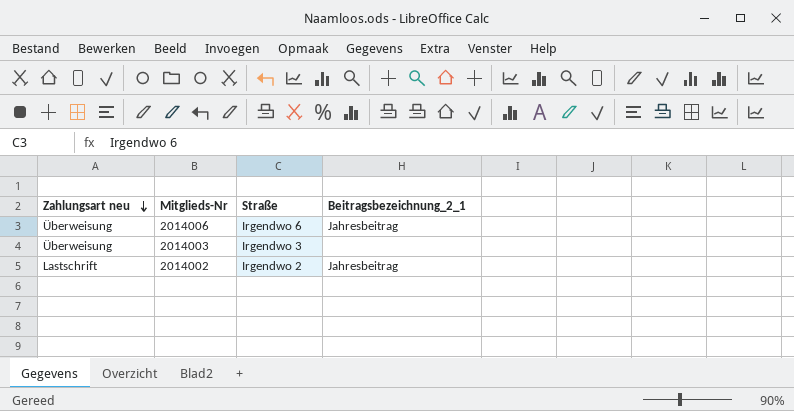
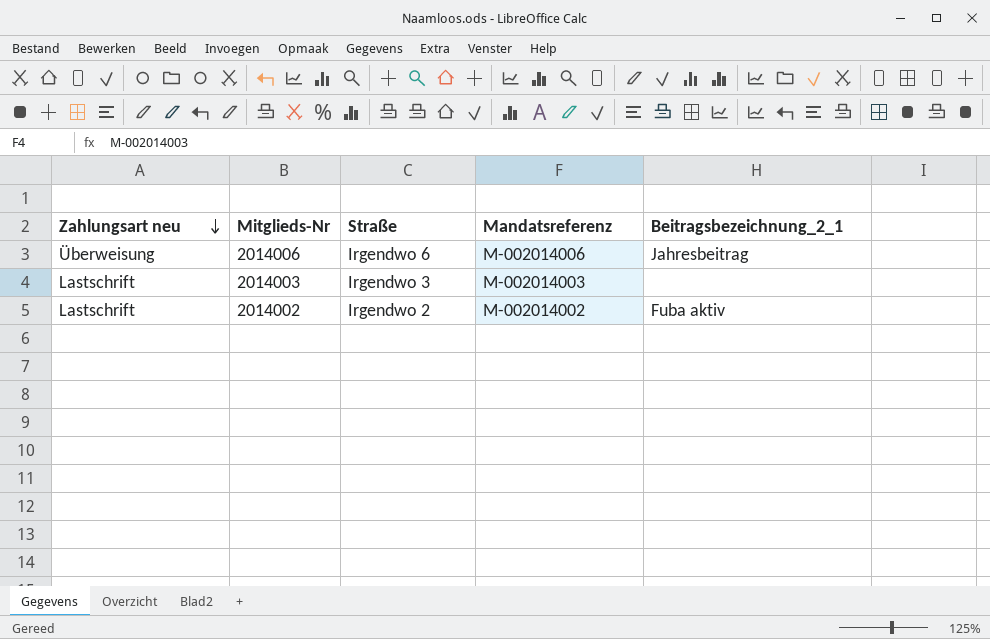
column Mandatsreferenz | position: none -> 4
2014003 | Zahlungsart neu: Überweisung -> Lastschrift
2014002 | Beitragsbezeichnung_2_1: Jahresbeitrag -> Fuba aktiv

